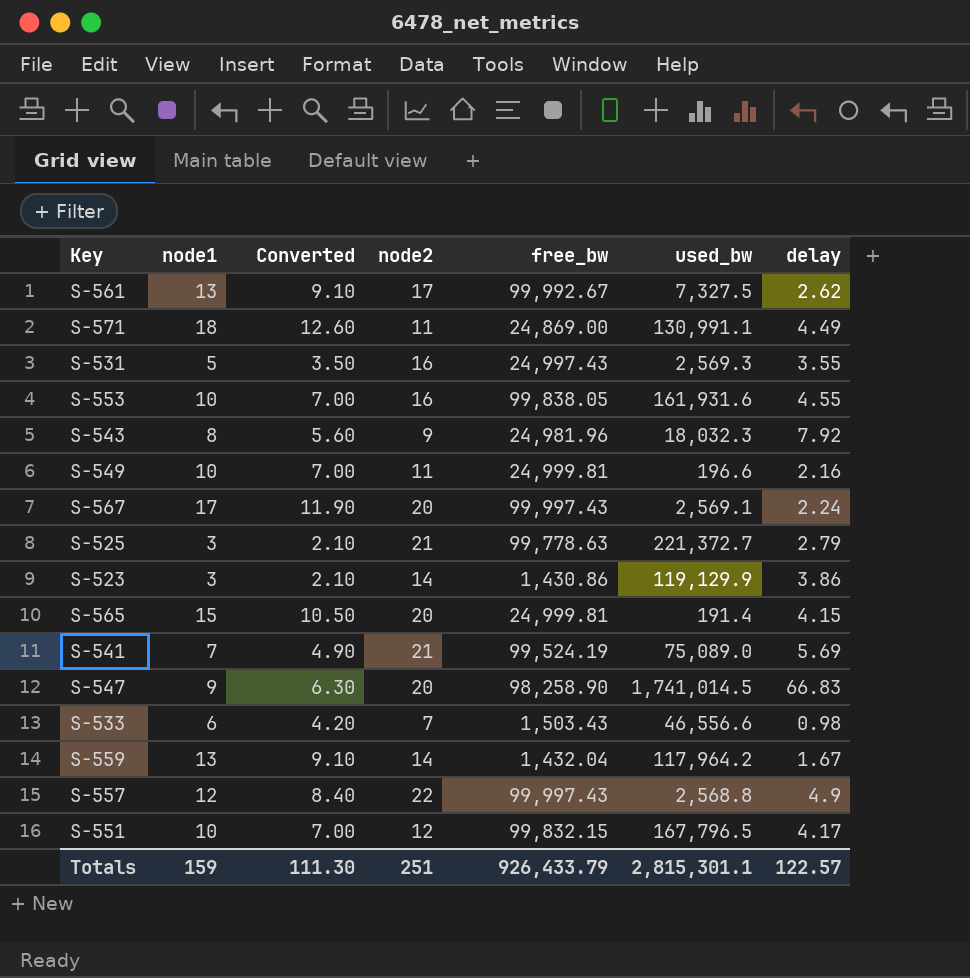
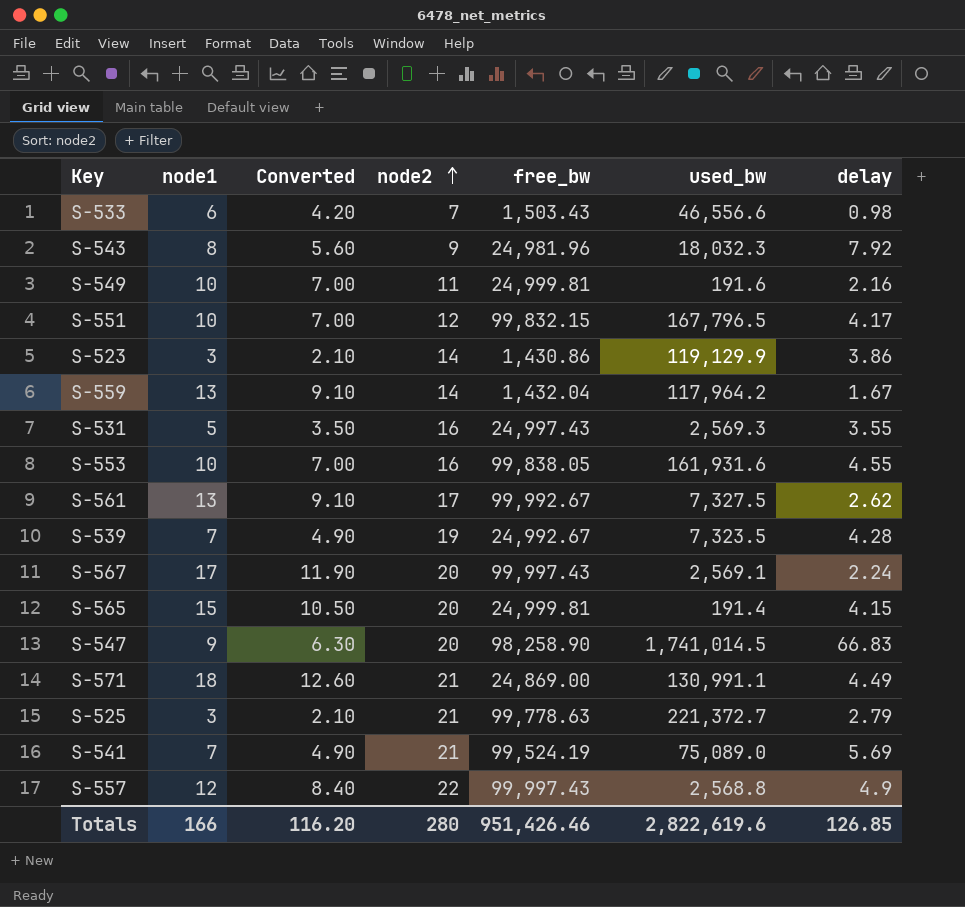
row order: none -> node2 ascending
S-549 | used_bw: 196.6 -> 191.6
row S-539: none -> 7 | 4.90 | 19 | 24,992.67 | 7,323.5 | 4.28
S-571 | node2: 11 -> 21
Totals | node1: 159 -> 166
Totals | Converted: 111.30 -> 116.20
Totals | node2: 251 -> 280
Totals | free_bw: 926,433.79 -> 951,426.46
Totals | used_bw: 2,815,301.1 -> 2,822,619.6
Totals | delay: 122.57 -> 126.85

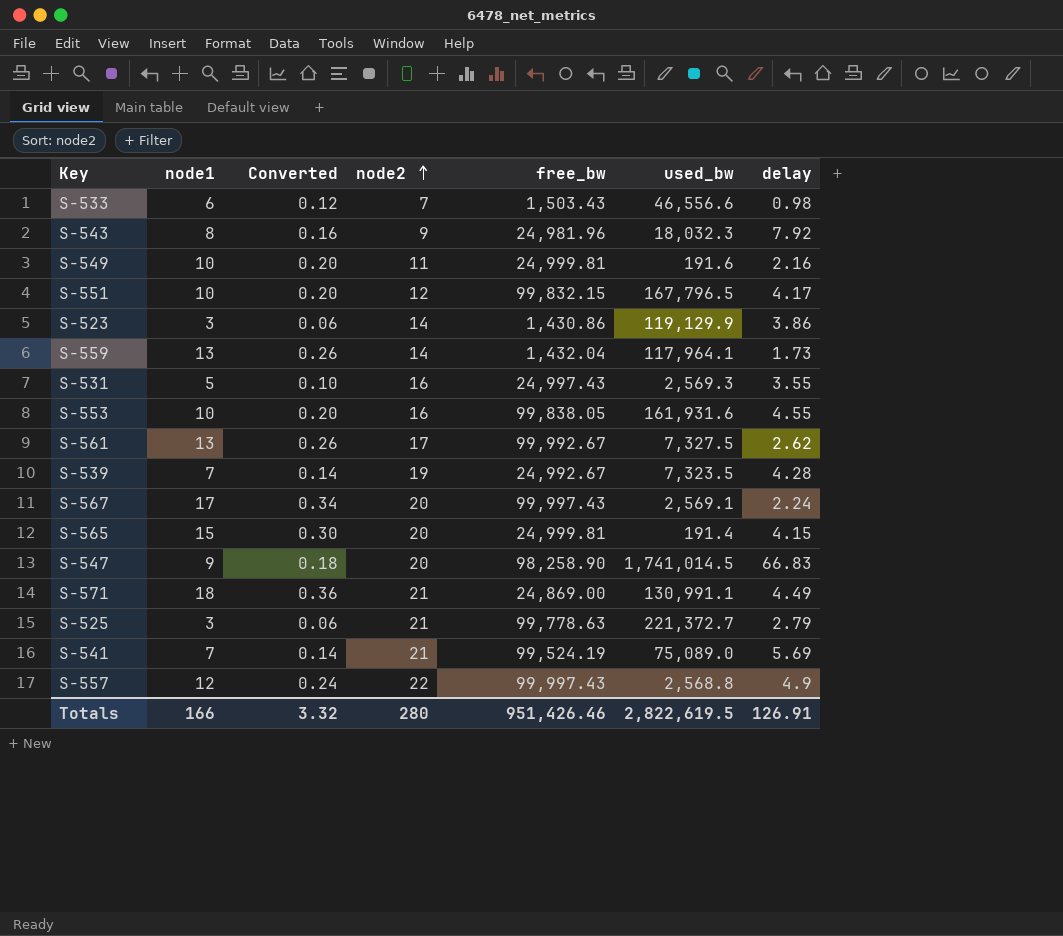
column Converted | formula: [node1] * 0.7 -> [node1] * 0.02
S-559 | used_bw: 117,964.2 -> 117,964.1
S-559 | delay: 1.67 -> 1.73
Totals | Converted: 116.20 -> 3.32
Totals | used_bw: 2,822,619.6 -> 2,822,619.5
Totals | delay: 126.85 -> 126.91

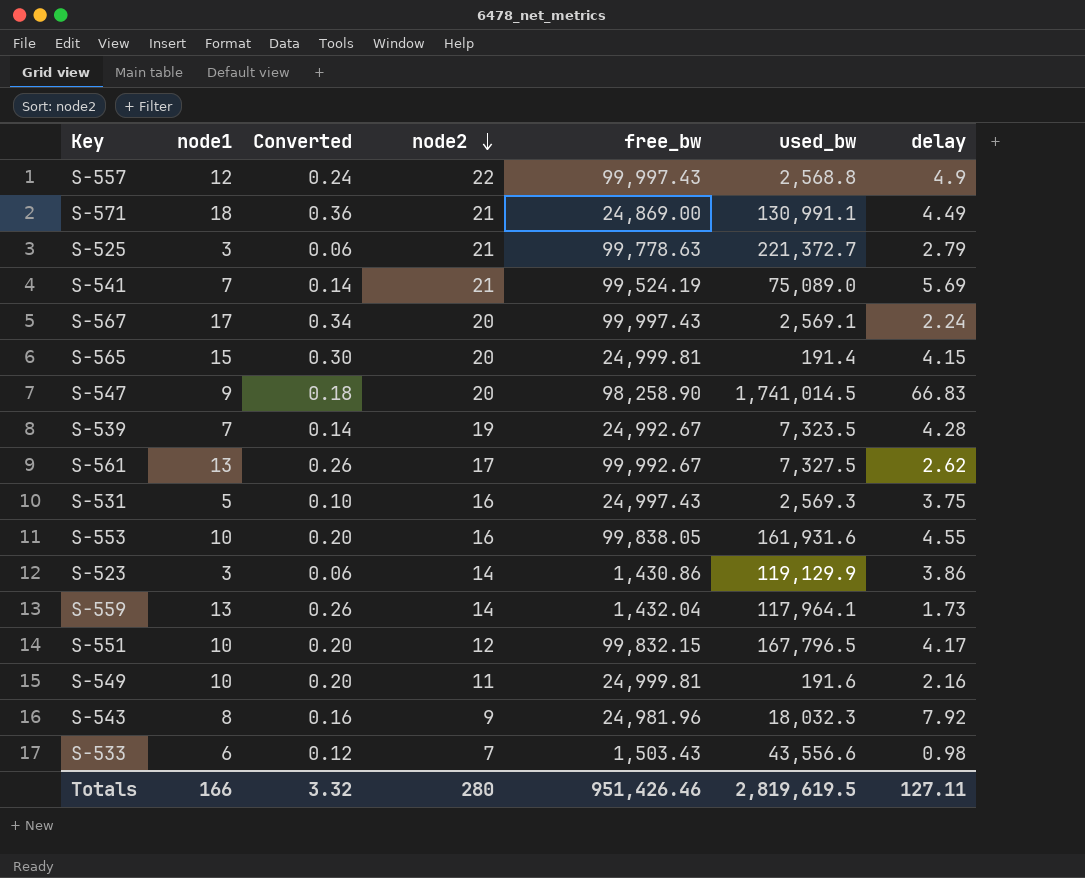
row order: node2 ascending -> node2 descending
S-531 | delay: 3.55 -> 3.75
S-533 | used_bw: 46,556.6 -> 43,556.6
Totals | used_bw: 2,822,619.5 -> 2,819,619.5
Totals | delay: 126.91 -> 127.11

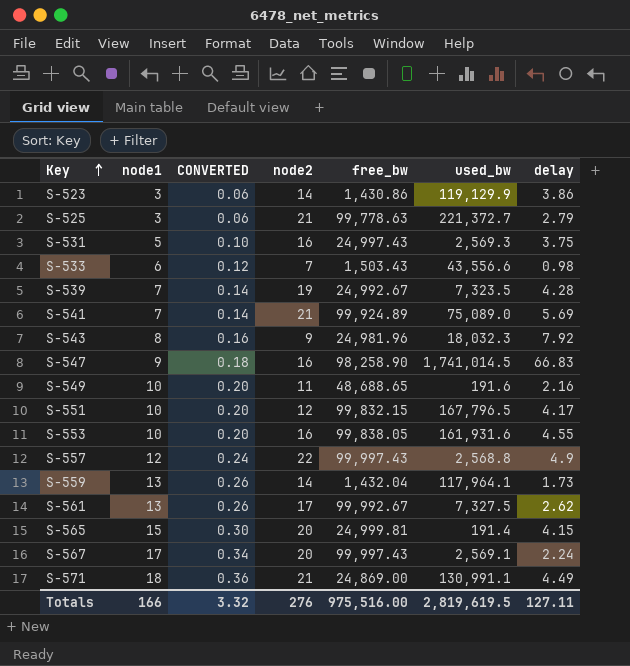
row order: node2 descending -> Key ascending
column name: Converted -> CONVERTED
S-541 | free_bw: 99,524.19 -> 99,924.89
S-547 | node2: 20 -> 16
S-549 | free_bw: 24,999.81 -> 48,688.65
Totals | node2: 280 -> 276
Totals | free_bw: 951,426.46 -> 975,516.00

